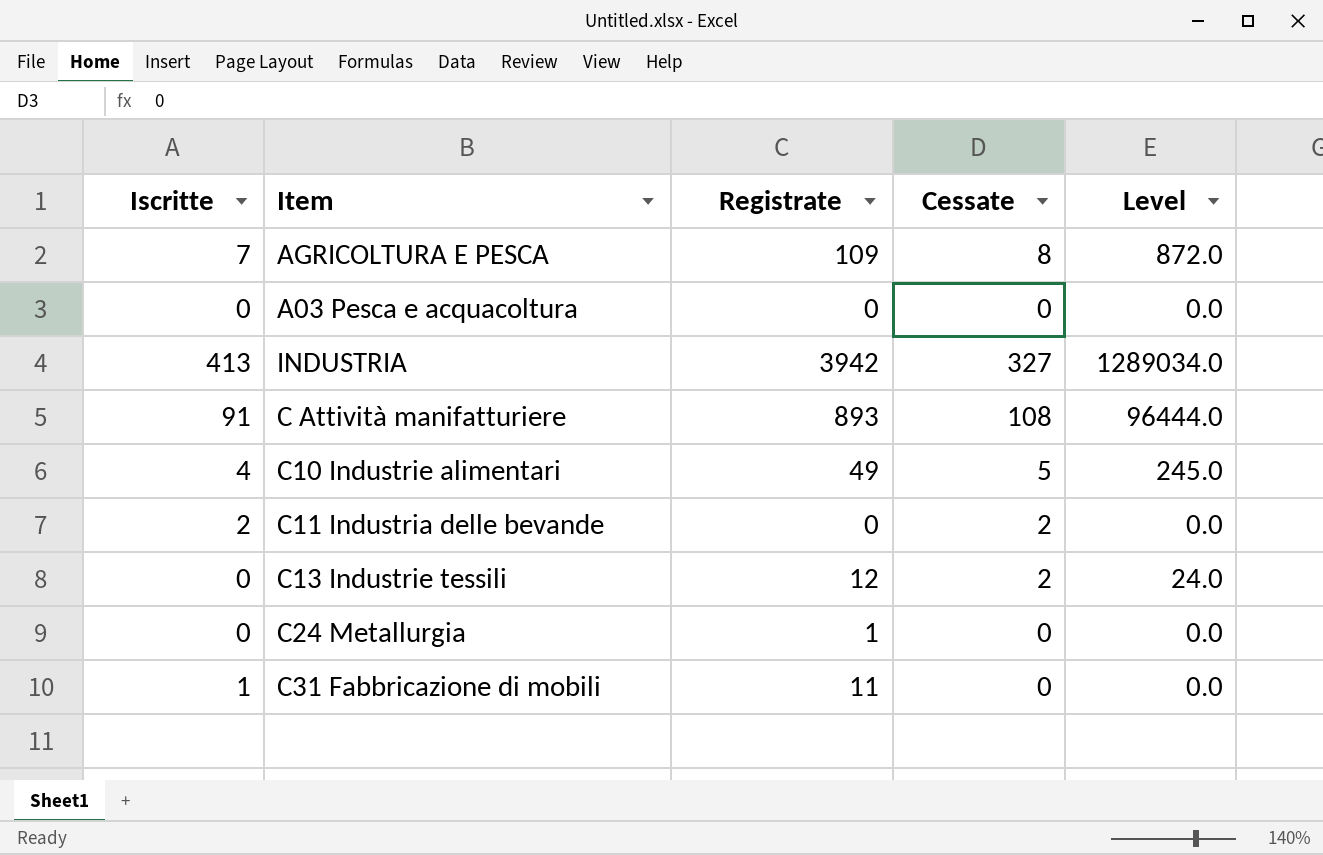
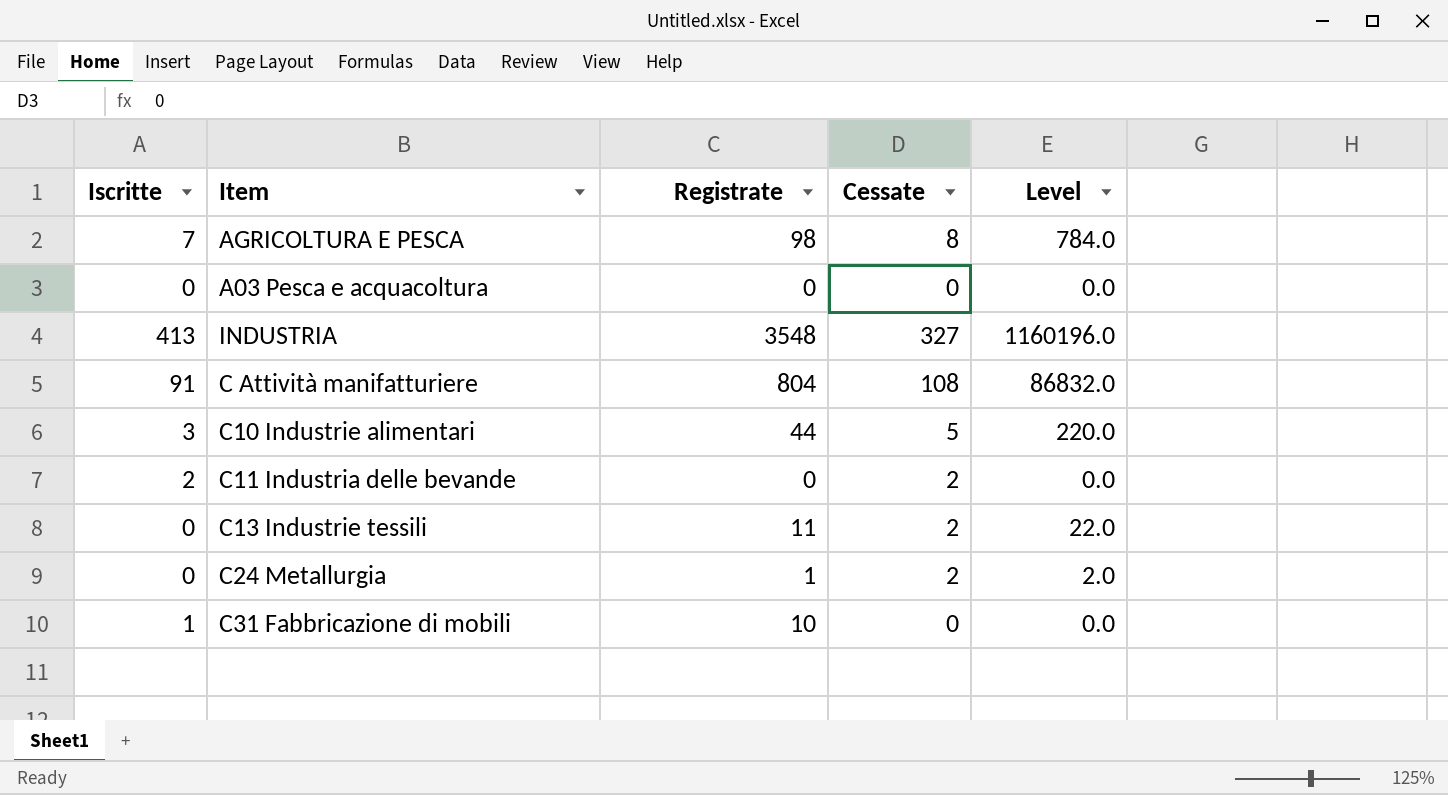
AGRICOLTURA E PESCA | Registrate: 109 -> 98
AGRICOLTURA E PESCA | Level: 872.0 -> 784.0
INDUSTRIA | Registrate: 3942 -> 3548
INDUSTRIA | Level: 1289034.0 -> 1160196.0
C Attività manifatturiere | Registrate: 893 -> 804
C Attività manifatturiere | Level: 96444.0 -> 86832.0
C10 Industrie alimentari | Iscritte: 4 -> 3
C10 Industrie alimentari | Registrate: 49 -> 44
C10 Industrie alimentari | Level: 245.0 -> 220.0
C13 Industrie tessili | Registrate: 12 -> 11
C13 Industrie tessili | Level: 24.0 -> 22.0
C24 Metallurgia | Cessate: 0 -> 2
C24 Metallurgia | Level: 0.0 -> 2.0
C31 Fabbricazione di mobili | Registrate: 11 -> 10

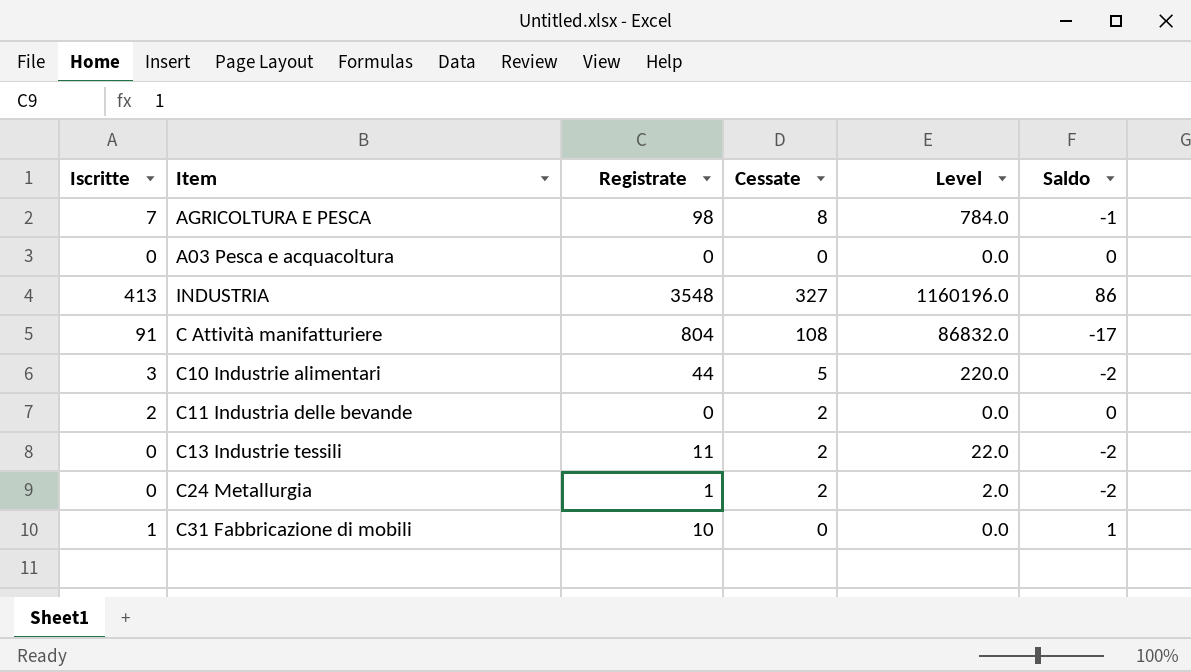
column Saldo | formula: none -> [Iscritte] - [Cessate]

